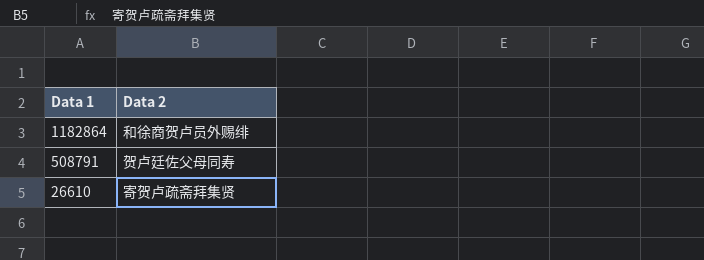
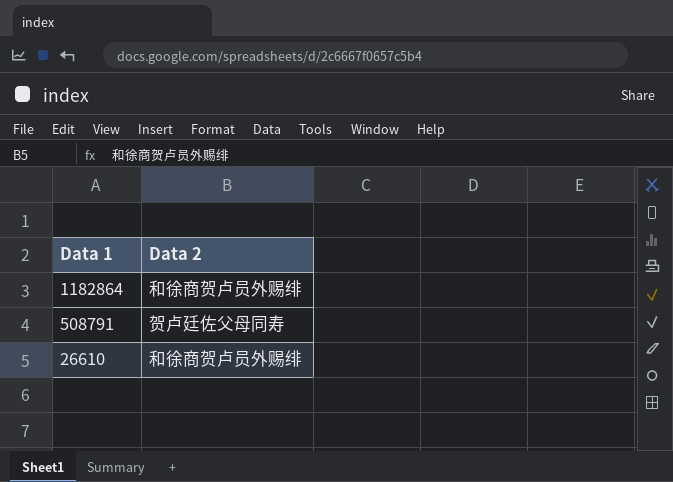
26610 | Data 2: 寄贺卢疏斋拜集贤 -> 和徐商贺卢员外赐绯

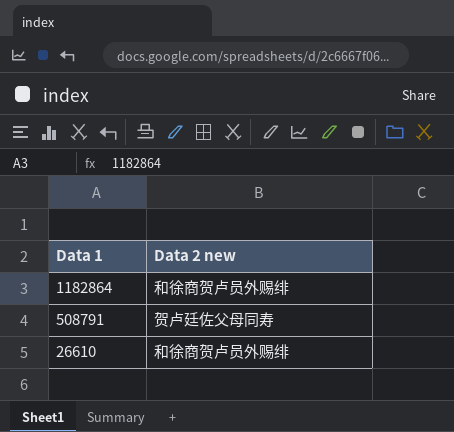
column name: Data 2 -> Data 2 new

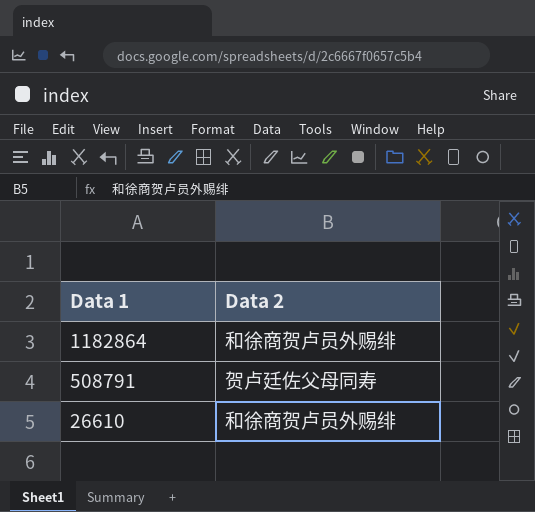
column name: Data 2 new -> Data 2

